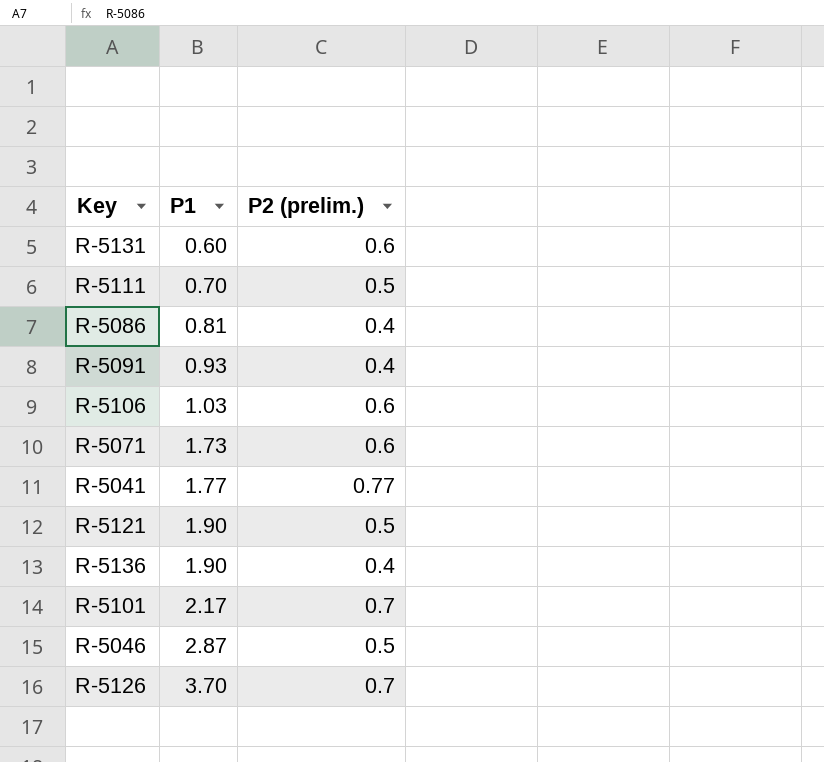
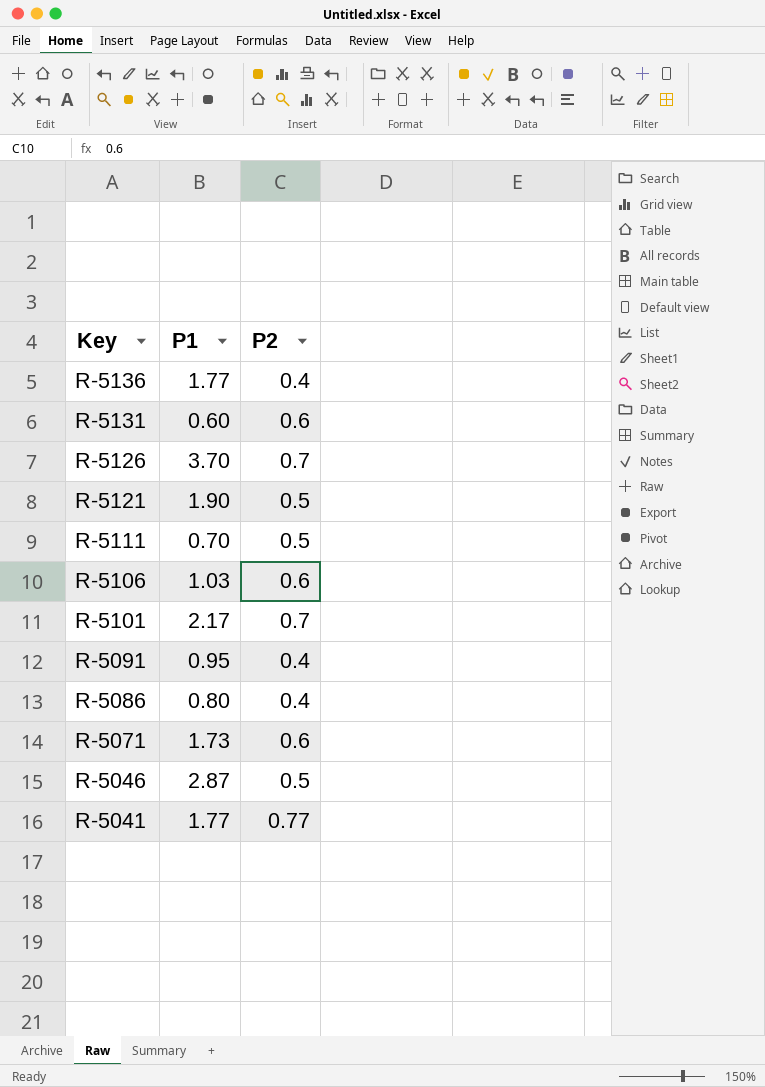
row order: P1 ascending -> Key descending
column name: P2 (prelim.) -> P2
R-5136 | P1: 1.90 -> 1.77
R-5091 | P1: 0.93 -> 0.95
R-5086 | P1: 0.81 -> 0.80

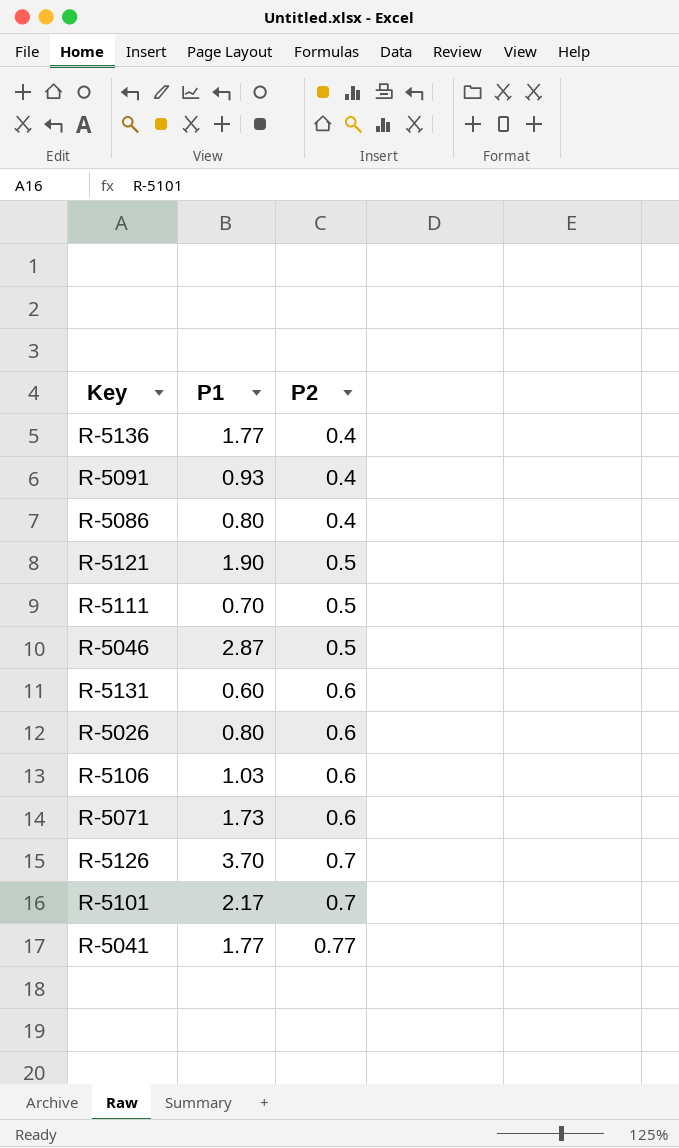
row order: Key descending -> P2 ascending
R-5091 | P1: 0.95 -> 0.93
row R-5026: none -> 0.80 | 0.6

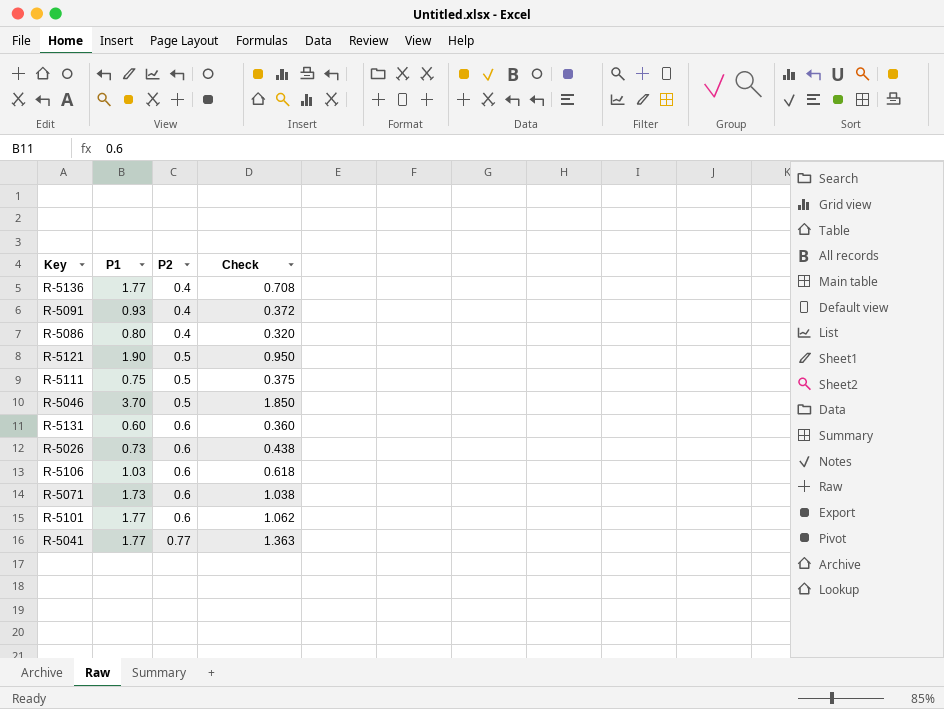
column Check | formula: none -> [P1] * [P2]
row R-5126: 3.70 | 0.7 -> none
R-5111 | P1: 0.70 -> 0.75
R-5046 | P1: 2.87 -> 3.70
R-5026 | P1: 0.80 -> 0.73
R-5101 | P1: 2.17 -> 1.77
R-5101 | P2: 0.7 -> 0.6

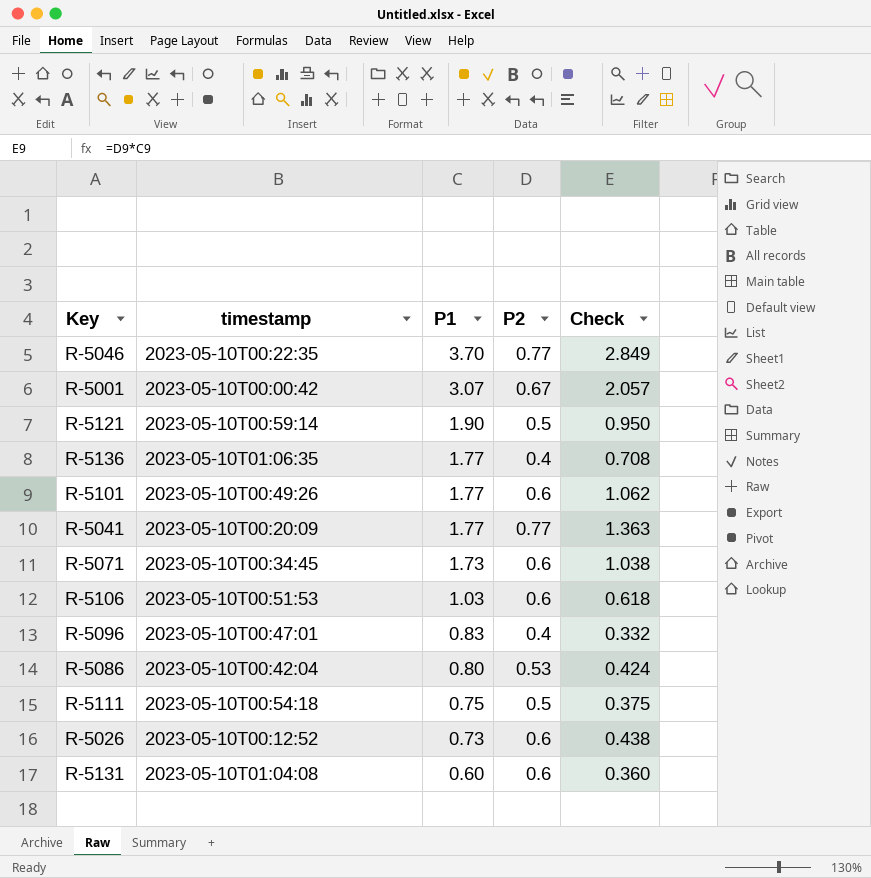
row order: P2 ascending -> P1 descending
column timestamp | position: none -> 2
row R-5091: 0.93 | 0.4 | 0.372 -> none
R-5046 | P2: 0.5 -> 0.77
R-5046 | Check: 1.850 -> 2.849
row R-5001: none -> 2023-05-10T00:00:42 | 3.07 | 0.67 | 2.057
row R-5096: none -> 2023-05-10T00:47:01 | 0.83 | 0.4 | 0.332
R-5086 | P2: 0.4 -> 0.53
R-5086 | Check: 0.320 -> 0.424

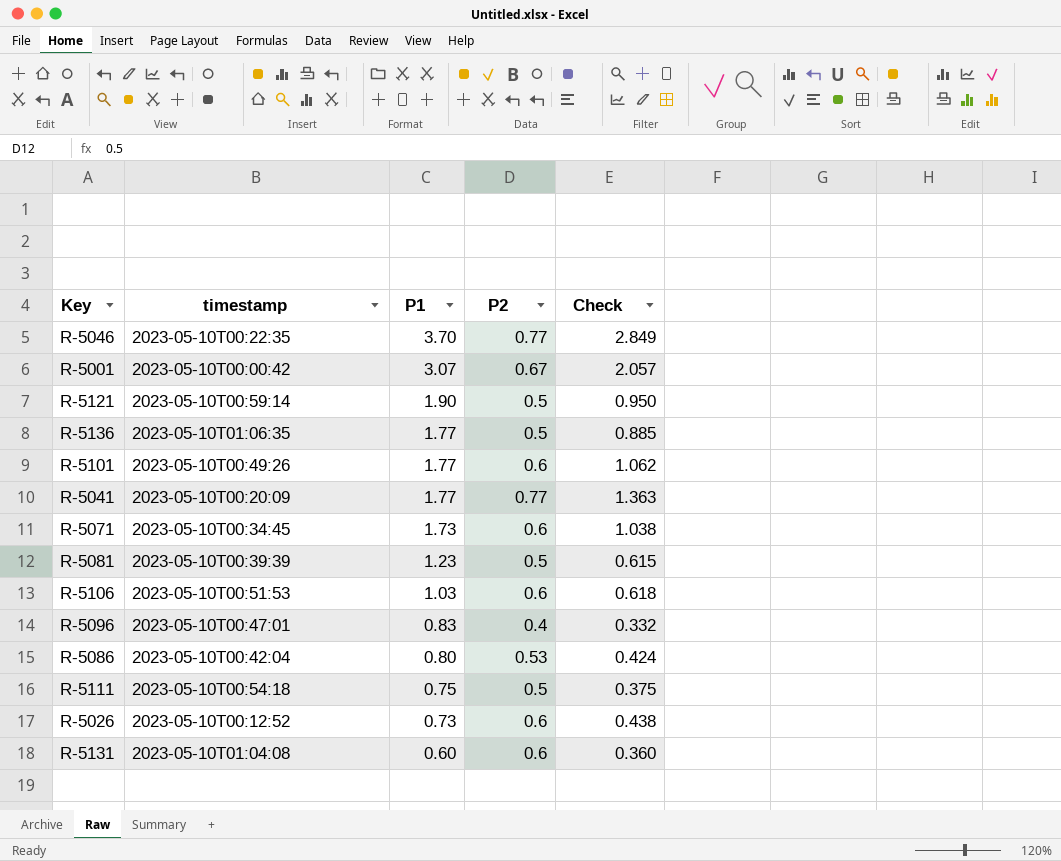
R-5136 | P2: 0.4 -> 0.5
R-5136 | Check: 0.708 -> 0.885
row R-5081: none -> 2023-05-10T00:39:39 | 1.23 | 0.5 | 0.615

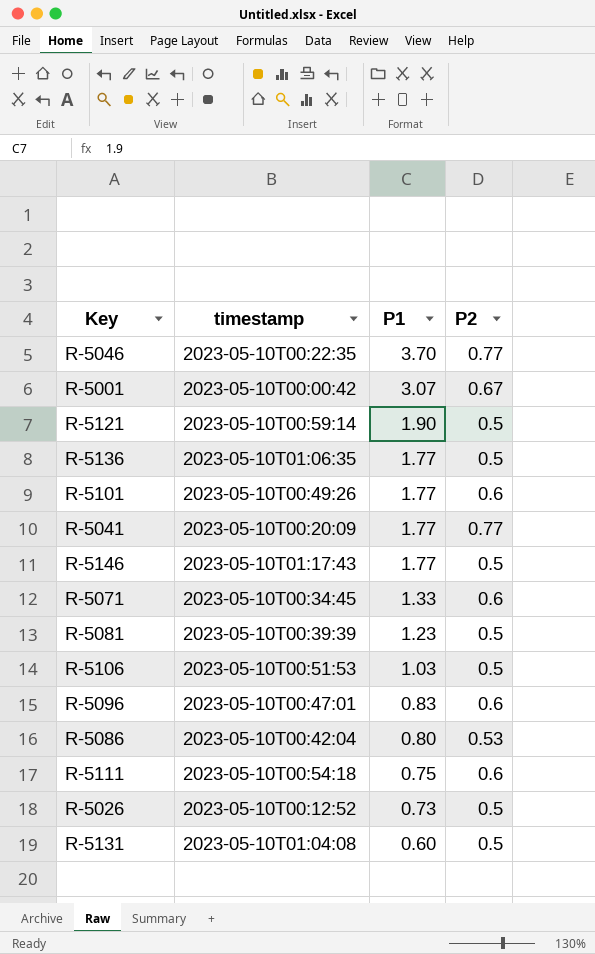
column Check | formula: [P1] * [P2] -> none
row R-5146: none -> 2023-05-10T01:17:43 | 1.77 | 0.5
R-5071 | P1: 1.73 -> 1.33
R-5106 | P2: 0.6 -> 0.5
R-5096 | P2: 0.4 -> 0.6
R-5111 | P2: 0.5 -> 0.6
R-5026 | P2: 0.6 -> 0.5
R-5131 | P2: 0.6 -> 0.5

